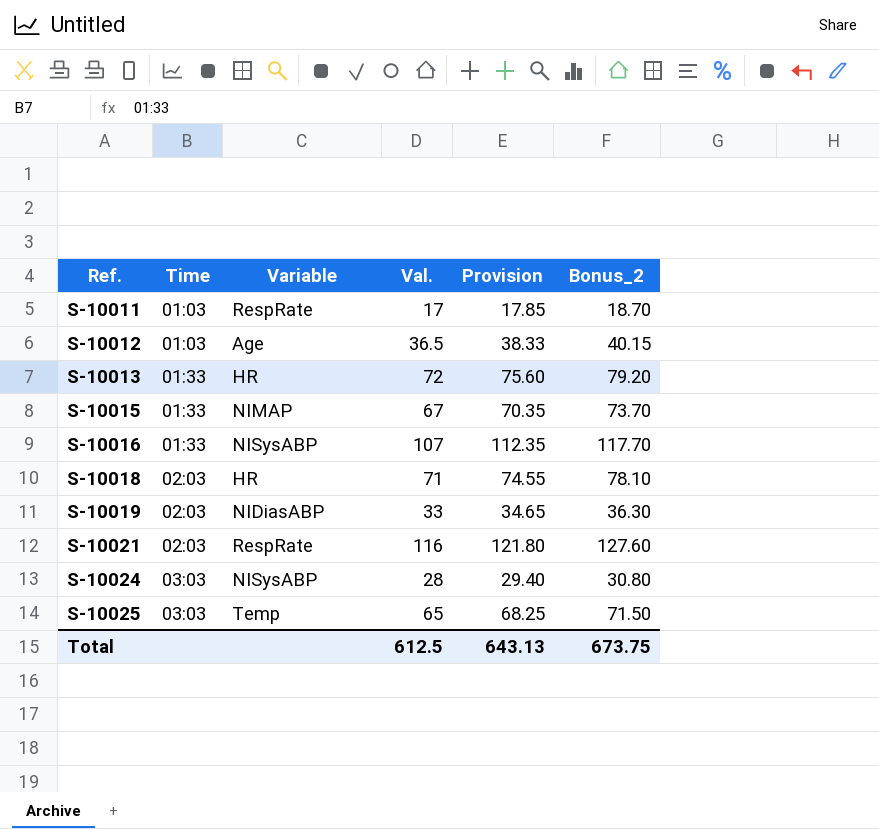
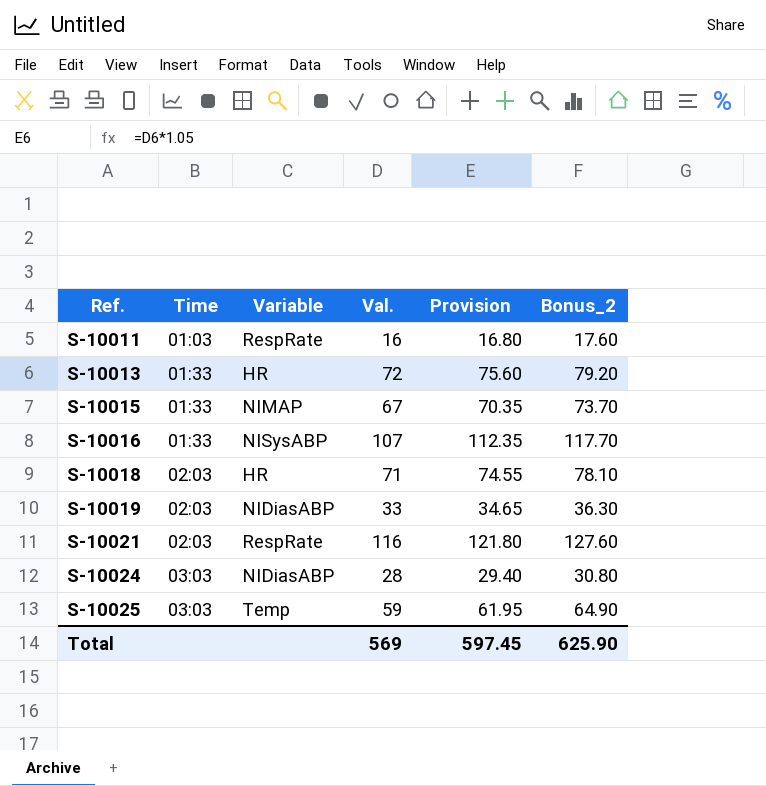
row S-10012: 01:03 | Age | 36.5 | 38.33 | 40.15 -> none
S-10011 | Val.: 17 -> 16
S-10011 | Provision: 17.85 -> 16.80
S-10011 | Bonus_2: 18.70 -> 17.60
S-10024 | Variable: NISysABP -> NIDiasABP
S-10025 | Val.: 65 -> 59
S-10025 | Provision: 68.25 -> 61.95
S-10025 | Bonus_2: 71.50 -> 64.90
Total | Val.: 612.5 -> 569
Total | Provision: 643.13 -> 597.45
Total | Bonus_2: 673.75 -> 625.90

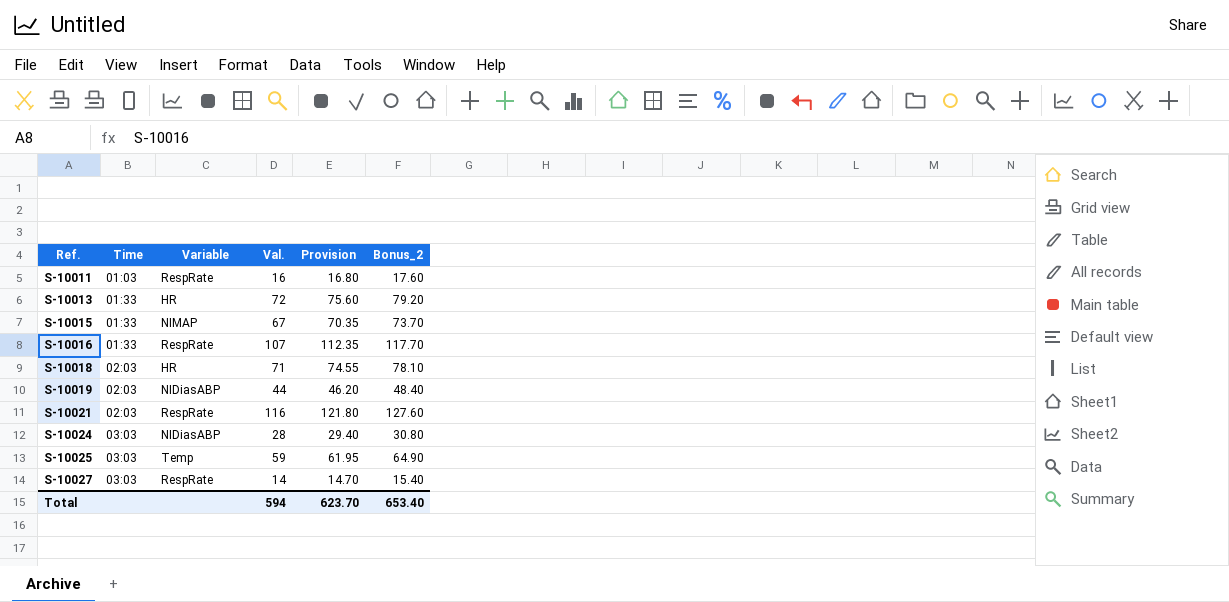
S-10016 | Variable: NISysABP -> RespRate
S-10019 | Val.: 33 -> 44
S-10019 | Provision: 34.65 -> 46.20
S-10019 | Bonus_2: 36.30 -> 48.40
row S-10027: none -> 03:03 | RespRate | 14 | 14.70 | 15.40
Total | Val.: 569 -> 594
Total | Provision: 597.45 -> 623.70
Total | Bonus_2: 625.90 -> 653.40

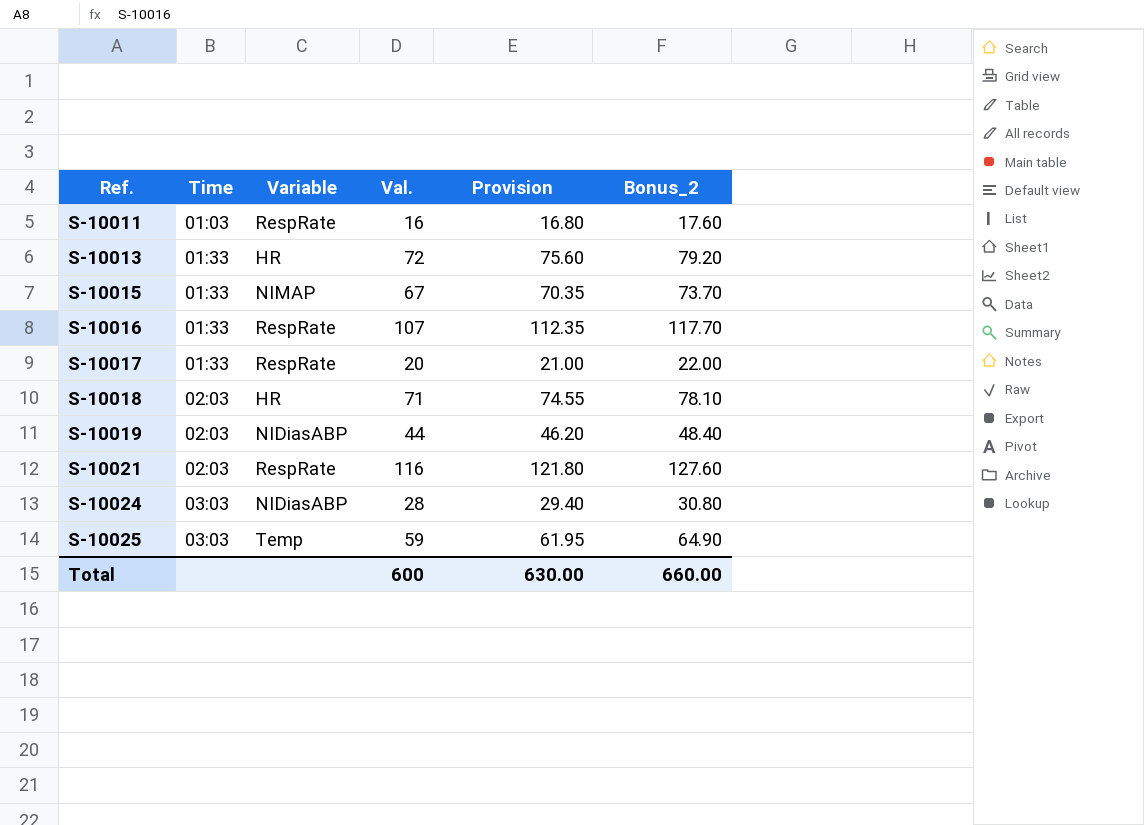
row S-10027: 03:03 | RespRate | 14 | 14.70 | 15.40 -> none
row S-10017: none -> 01:33 | RespRate | 20 | 21.00 | 22.00
Total | Val.: 594 -> 600
Total | Provision: 623.70 -> 630.00
Total | Bonus_2: 653.40 -> 660.00

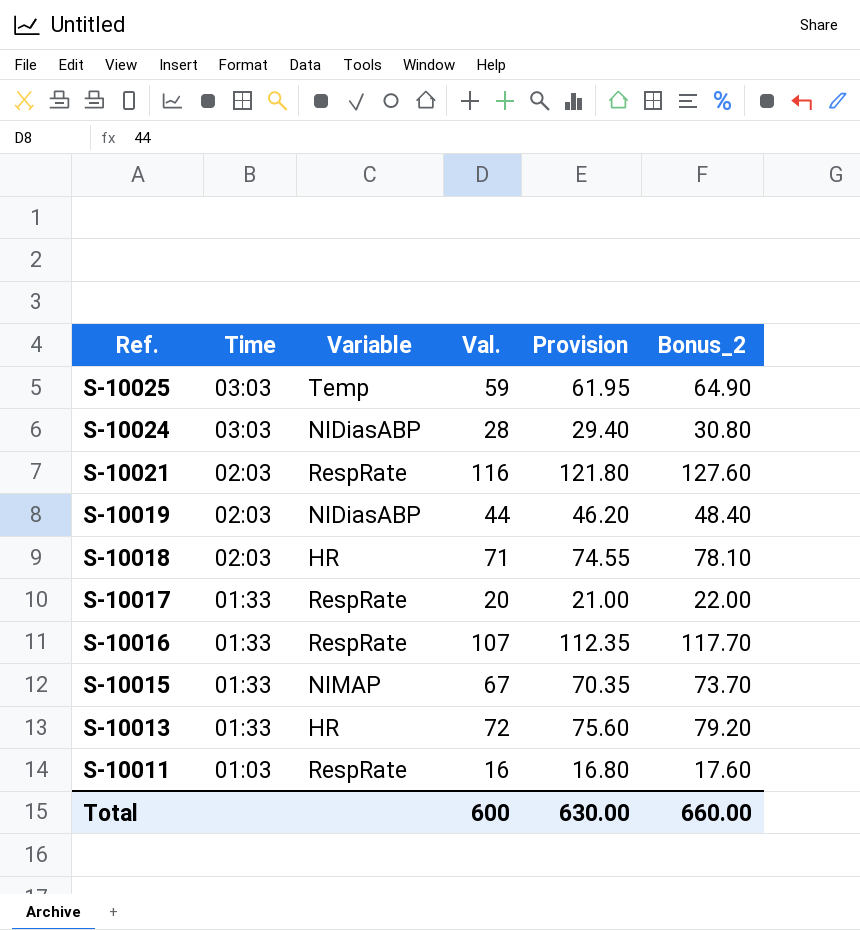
row order: Ref. ascending -> Ref. descending

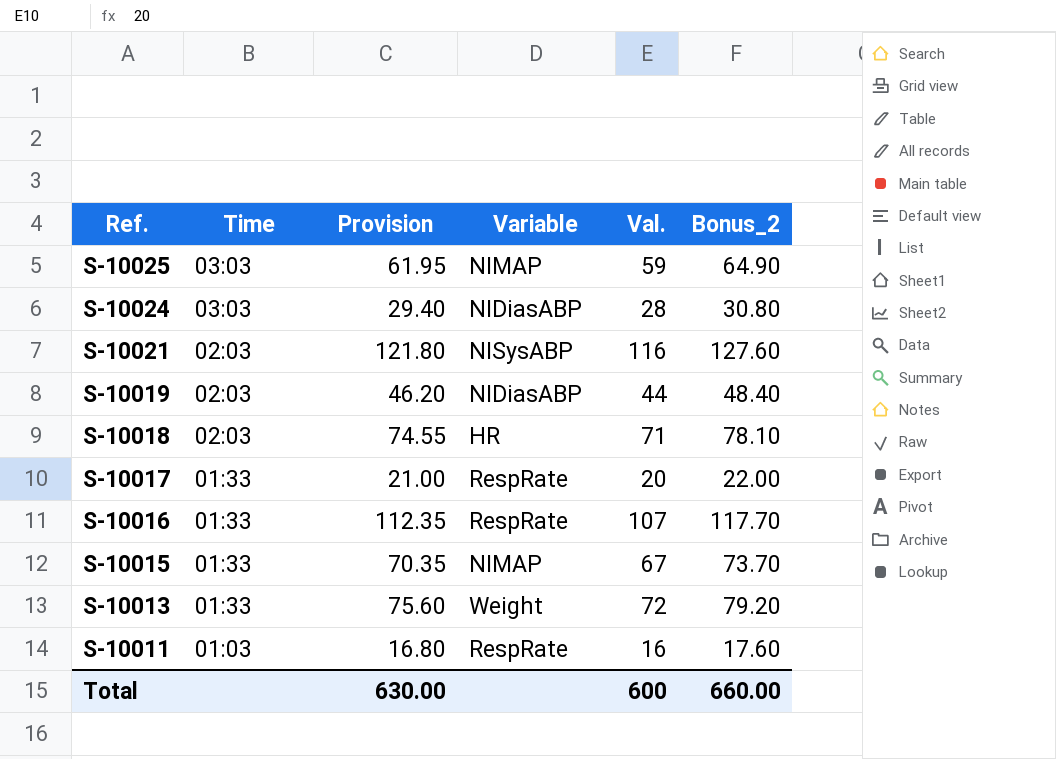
column Provision | position: 5 -> 3
S-10025 | Variable: Temp -> NIMAP
S-10021 | Variable: RespRate -> NISysABP
S-10013 | Variable: HR -> Weight

